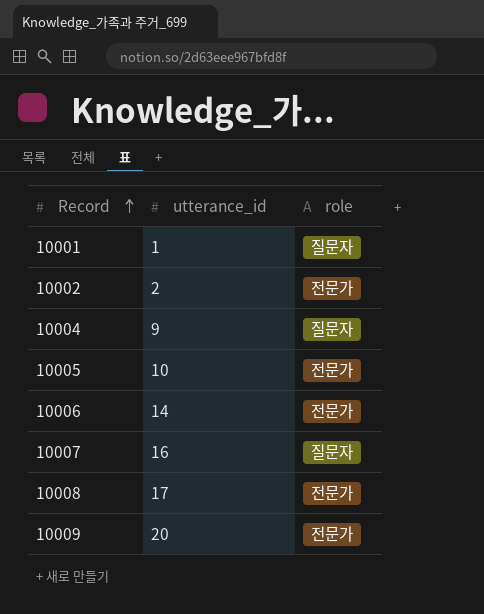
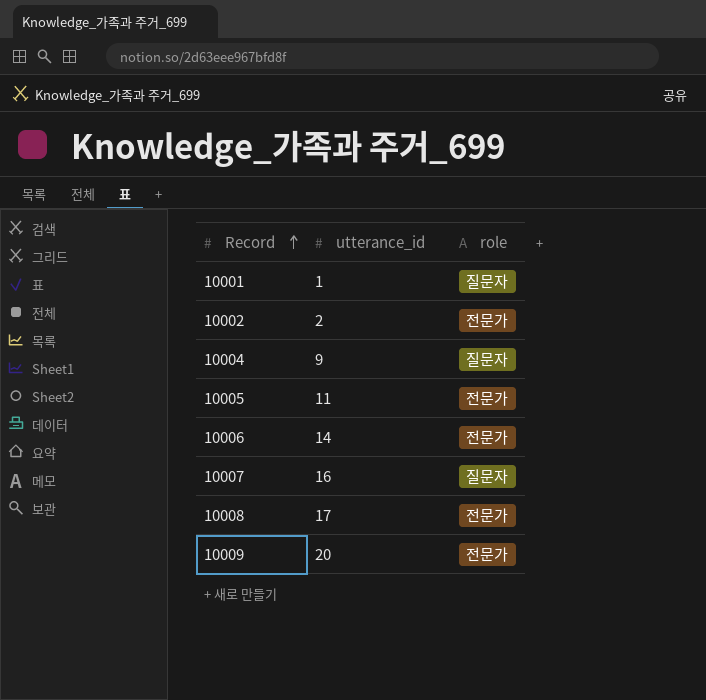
10005 | utterance_id: 10 -> 11

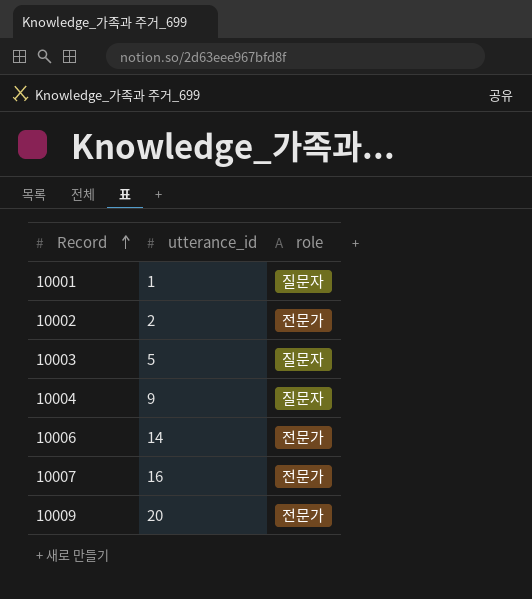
row 10005: 11 | 전문가 -> none
row 10008: 17 | 전문가 -> none
row 10003: none -> 5 | 질문자
10007 | role: 질문자 -> 전문가

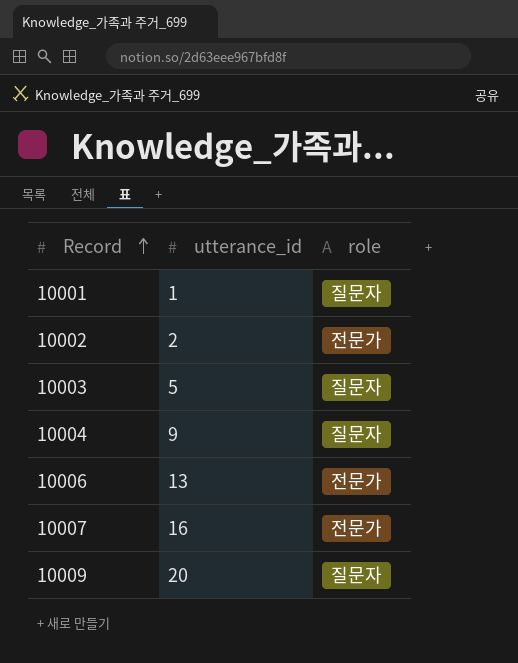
10006 | utterance_id: 14 -> 13
10009 | role: 전문가 -> 질문자

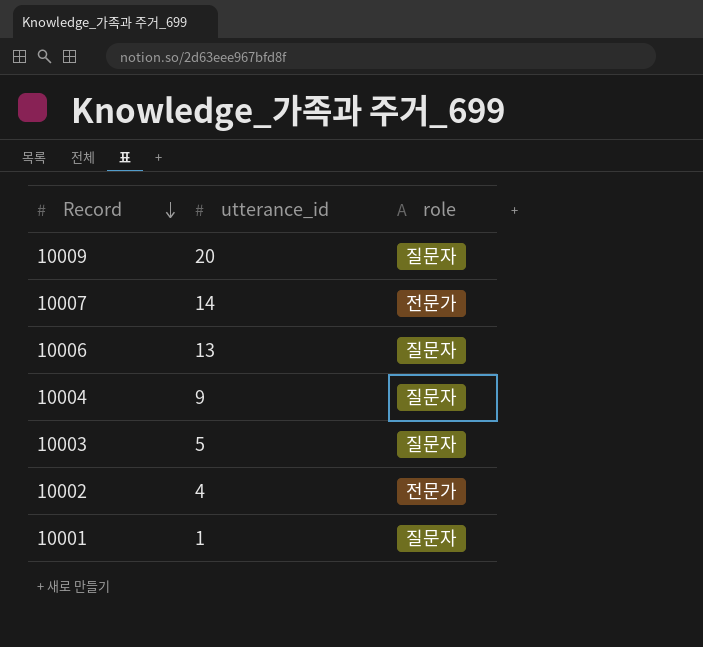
row order: Record ascending -> Record descending
10007 | utterance_id: 16 -> 14
10006 | role: 전문가 -> 질문자
10002 | utterance_id: 2 -> 4

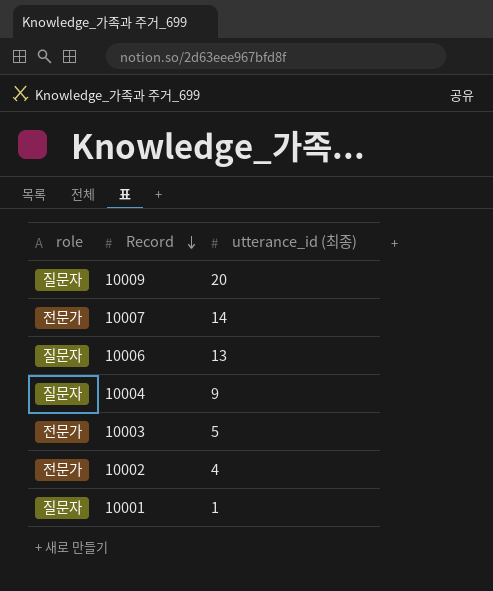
column role | position: 3 -> 1
column name: utterance_id -> utterance_id (최종)
10003 | role: 질문자 -> 전문가

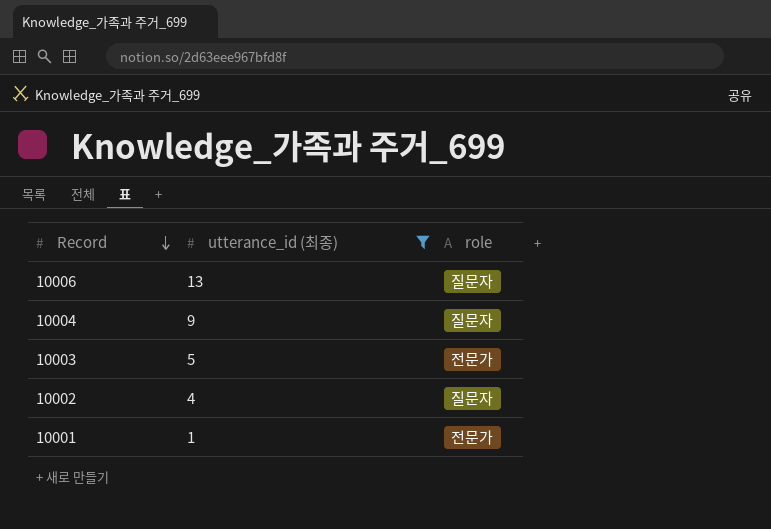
filter: none -> utterance_id (최종) <= 13
column role | position: 1 -> 3
10002 | role: 전문가 -> 질문자
10001 | role: 질문자 -> 전문가

